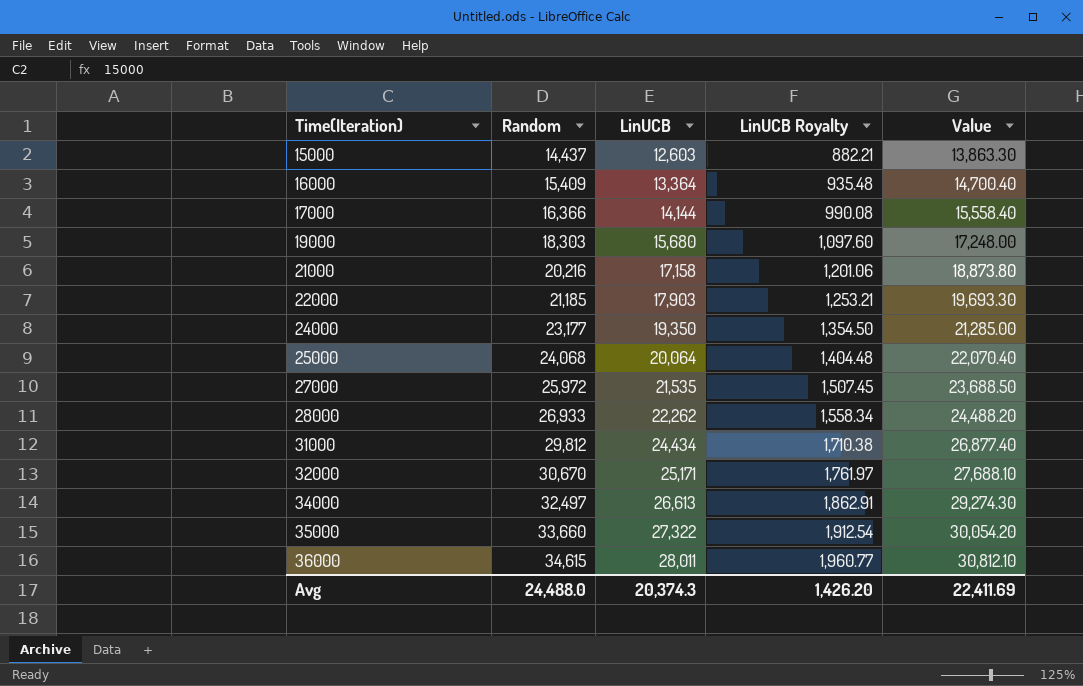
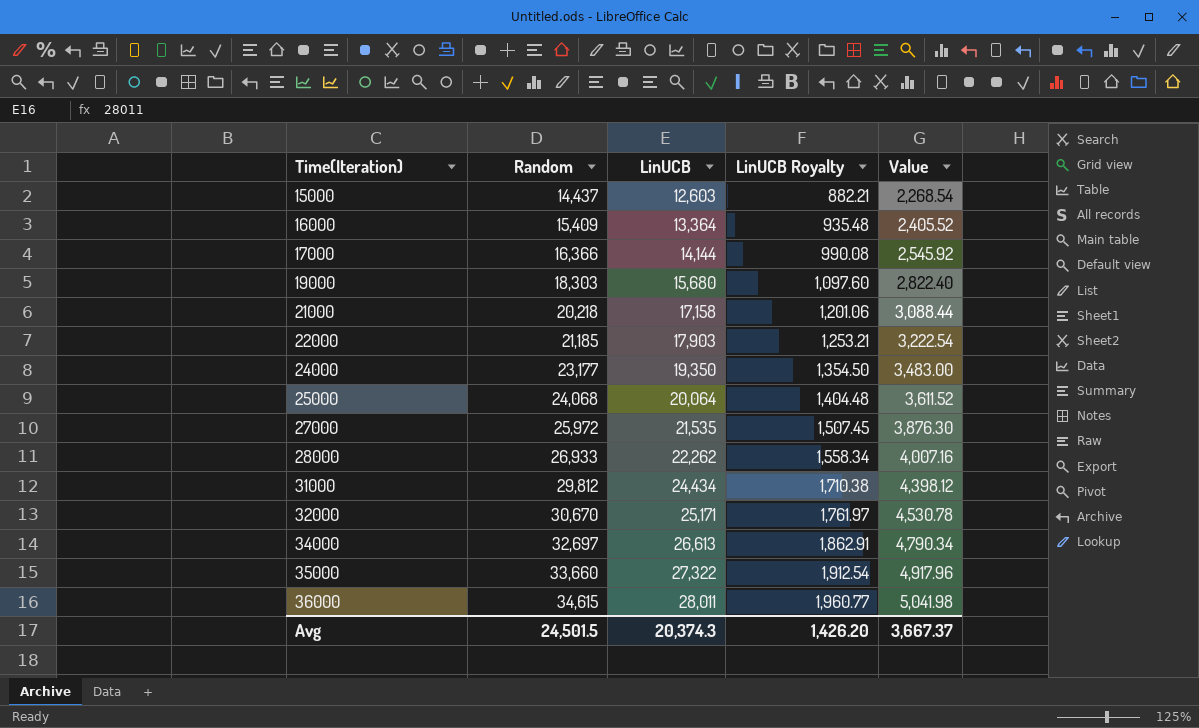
column Value | formula: [LinUCB] * 1.1 -> [LinUCB] * 0.18
21000 | Random: 20,216 -> 20,218
34000 | Random: 32,497 -> 32,697
Avg | Random: 24,488.0 -> 24,501.5
Avg | Value: 22,411.69 -> 3,667.37

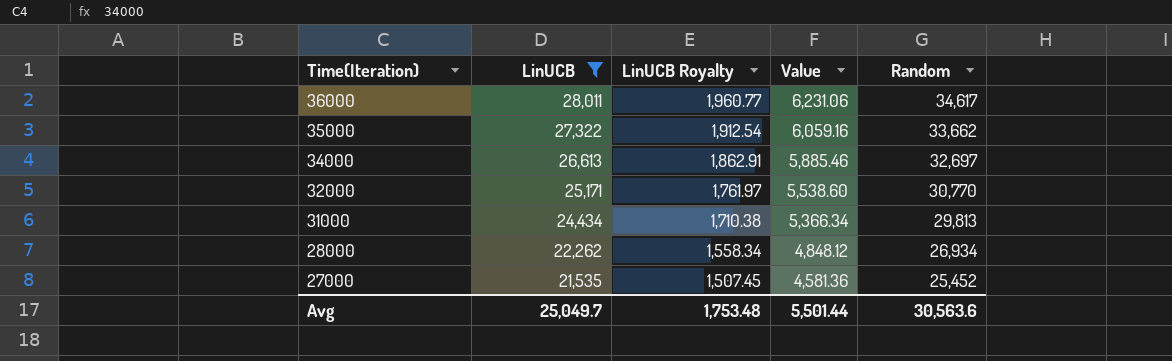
filter: none -> LinUCB >= 21,535
row order: Time(Iteration) ascending -> Time(Iteration) descending
column Value | formula: [LinUCB] * 0.18 -> [Random] * 0.18
column Random | position: 2 -> 5
36000 | Random: 34,615 -> 34,617
35000 | Random: 33,660 -> 33,662
32000 | Random: 30,670 -> 30,770
31000 | Random: 29,812 -> 29,813
28000 | Random: 26,933 -> 26,934
27000 | Random: 25,972 -> 25,452
Avg | LinUCB: 20,374.3 -> 25,049.7
Avg | LinUCB Royalty: 1,426.20 -> 1,753.48
Avg | Value: 3,667.37 -> 5,501.44
Avg | Random: 24,501.5 -> 30,563.6

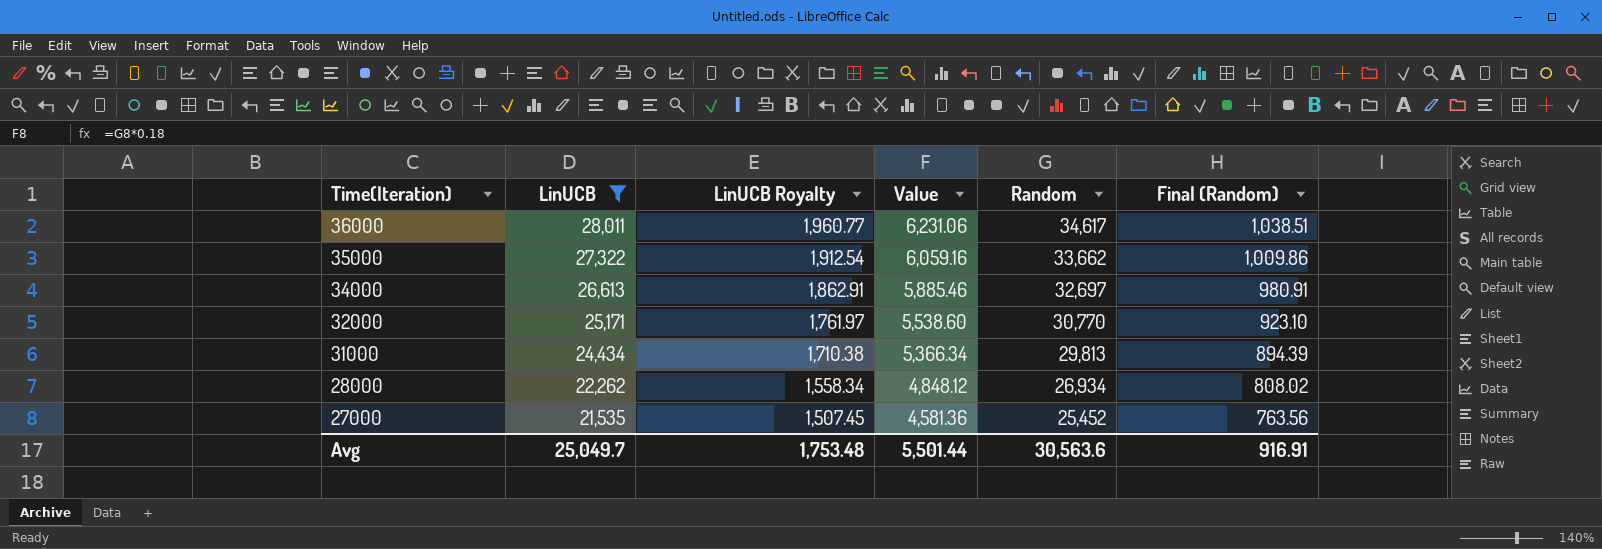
column Final (Random) | formula: none -> [Random] * 0.03

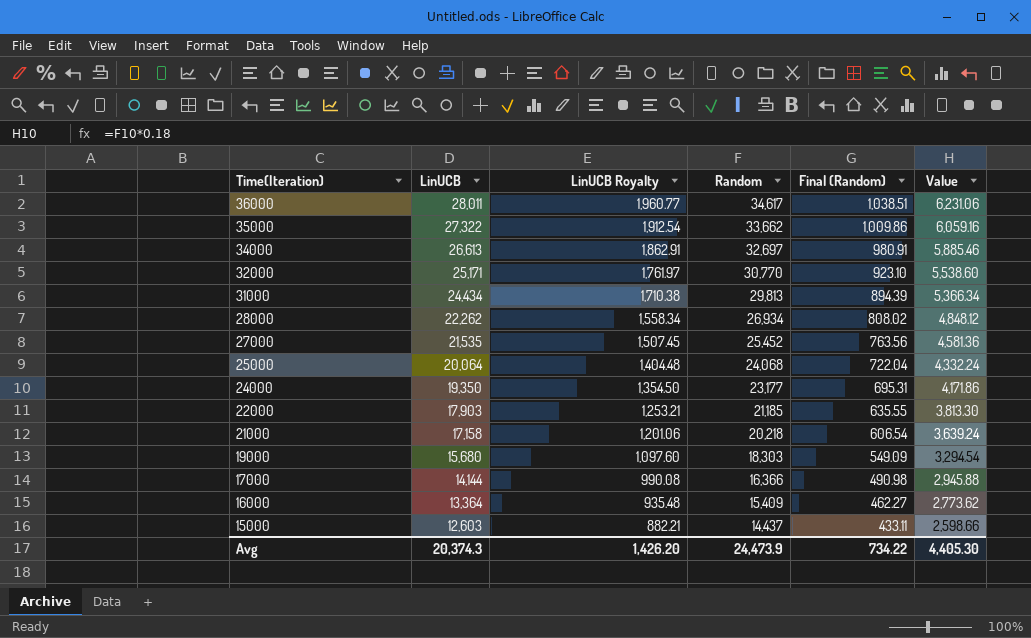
filter: LinUCB >= 21,535 -> none
column Value | position: 4 -> 6
Avg | LinUCB: 25,049.7 -> 20,374.3
Avg | LinUCB Royalty: 1,753.48 -> 1,426.20
Avg | Random: 30,563.6 -> 24,473.9
Avg | Final (Random): 916.91 -> 734.22
Avg | Value: 5,501.44 -> 4,405.30

